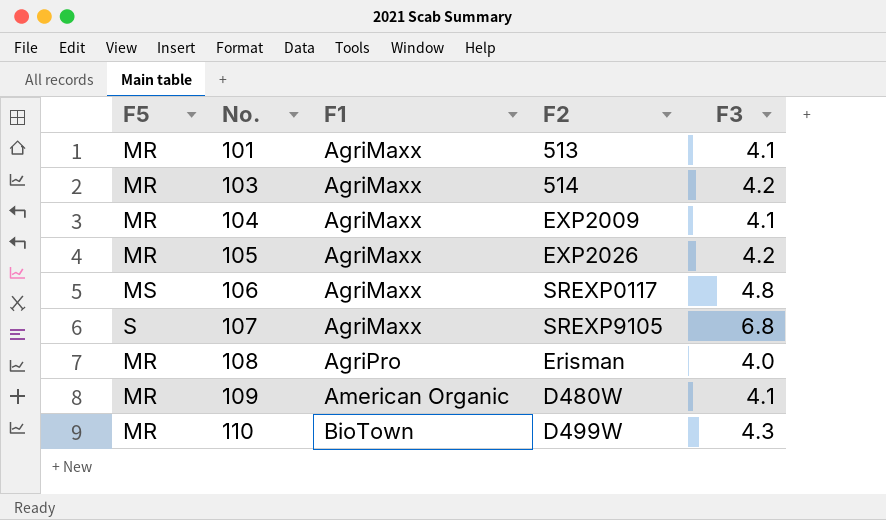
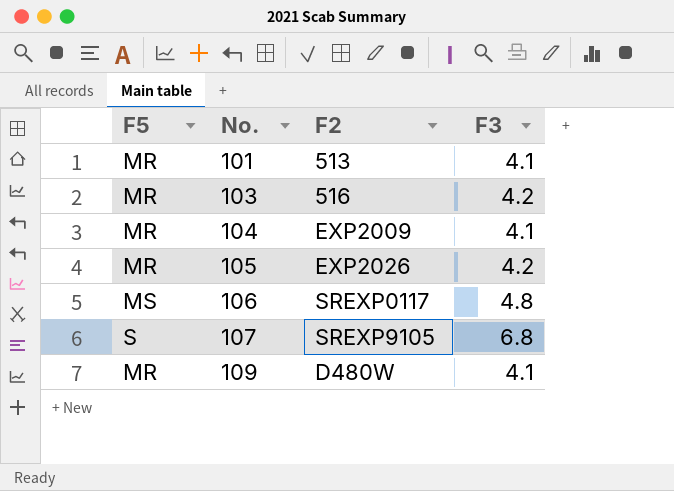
column F1 | position: 3 -> none
row 108: MR | AgriPro | Erisman | 4.0 -> none
row 110: MR | BioTown | D499W | 4.3 -> none
103 | F2: 514 -> 516

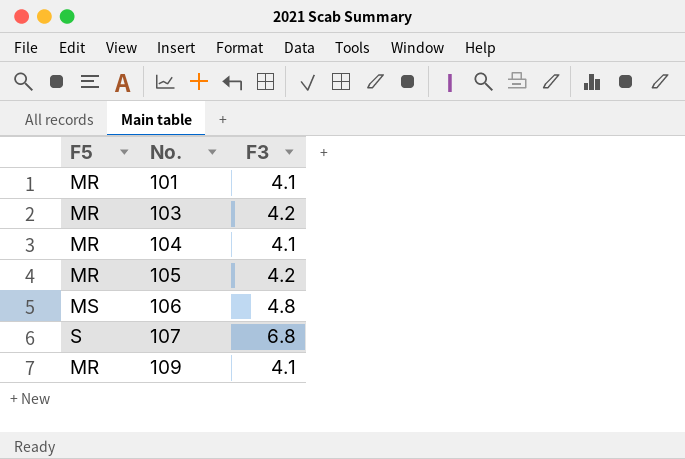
column F2 | position: 3 -> none

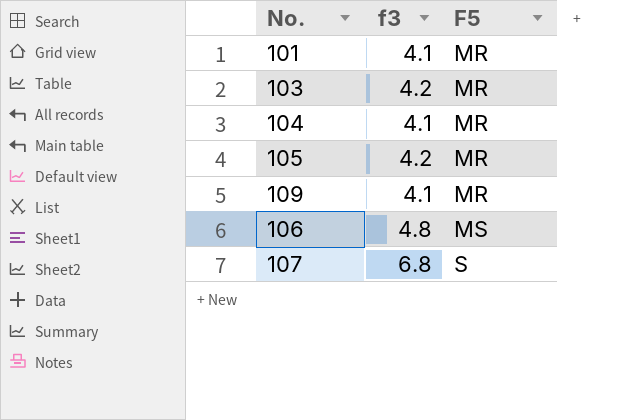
row order: No. ascending -> F5 ascending
column name: F3 -> f3
column F5 | position: 1 -> 3

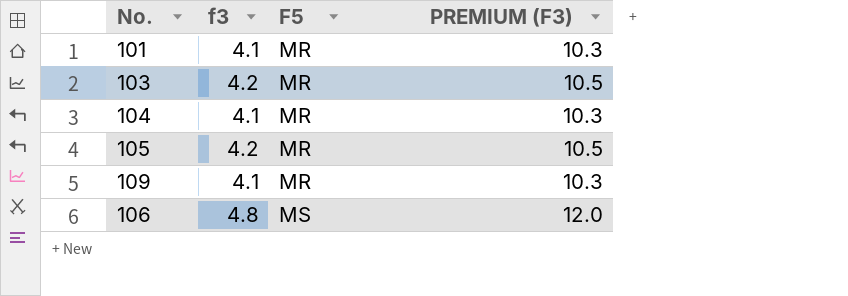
column PREMIUM (F3) | formula: none -> [f3] * 2.5
row 107: 6.8 | S -> none

